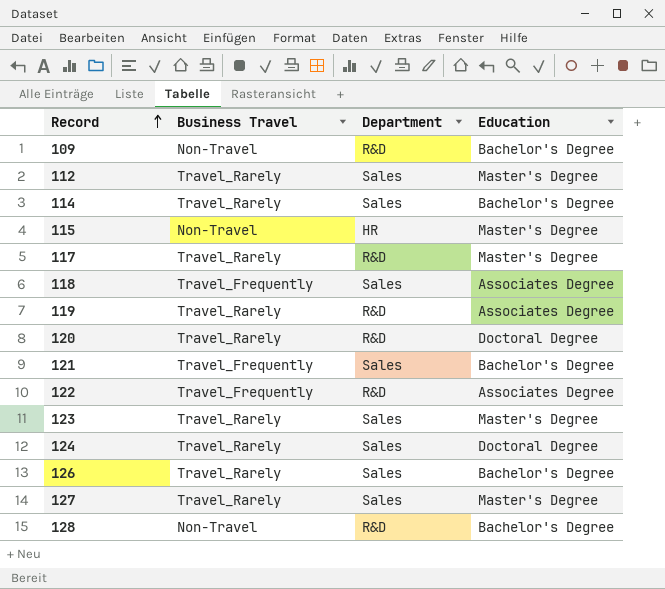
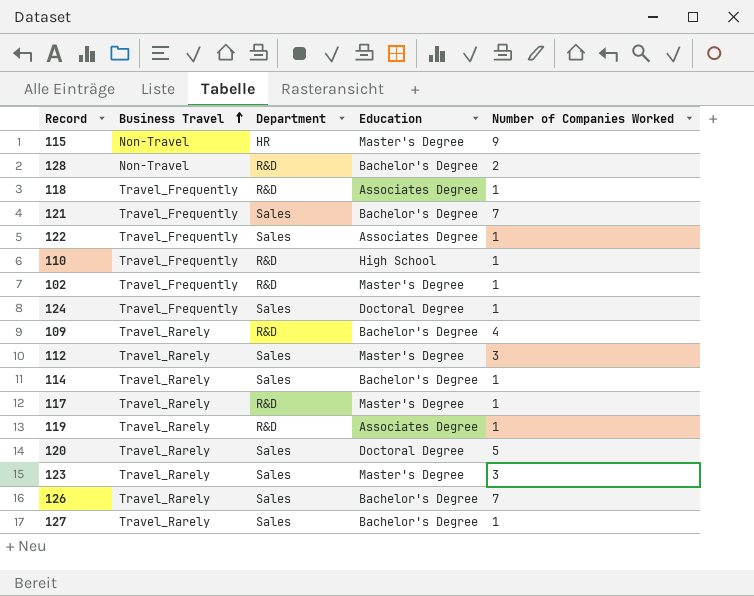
row order: Record ascending -> Business Travel ascending
column Number of Companies Worked | position: none -> 5
118 | Department: Sales -> R&D
122 | Department: R&D -> Sales
row 110: none -> Travel_Frequently | R&D | High School | 1
row 102: none -> Travel_Frequently | R&D | Master's Degree | 1
124 | Business Travel: Travel_Rarely -> Travel_Frequently
109 | Business Travel: Non-Travel -> Travel_Rarely
120 | Department: R&D -> Sales
127 | Education: Master's Degree -> Bachelor's Degree

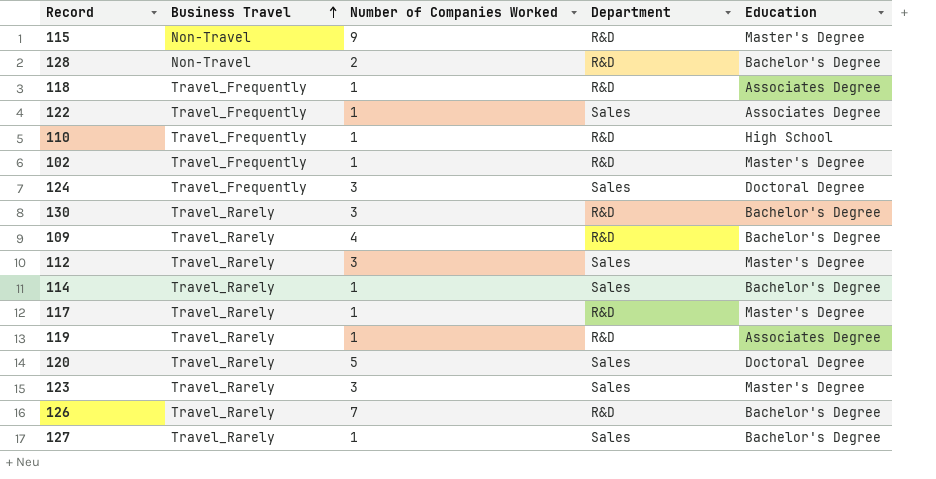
column Number of Companies Worked | position: 5 -> 3
row 121: Travel_Frequently | Sales | Bachelor's Degree | 7 -> none
115 | Department: HR -> R&D
124 | Number of Companies Worked: 1 -> 3
row 130: none -> Travel_Rarely | 3 | R&D | Bachelor's Degree
126 | Department: Sales -> R&D

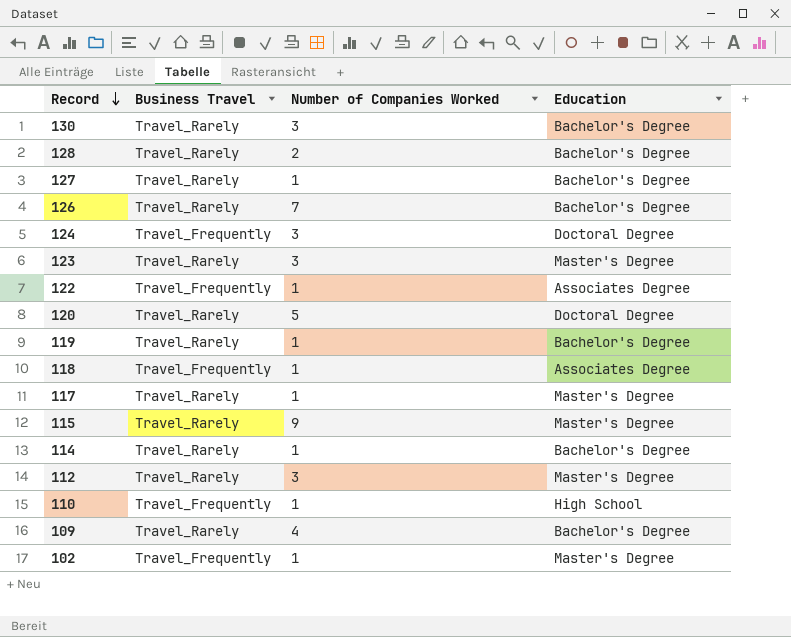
row order: Business Travel ascending -> Record descending
column Department | position: 4 -> none
128 | Business Travel: Non-Travel -> Travel_Rarely
119 | Education: Associates Degree -> Bachelor's Degree
115 | Business Travel: Non-Travel -> Travel_Rarely

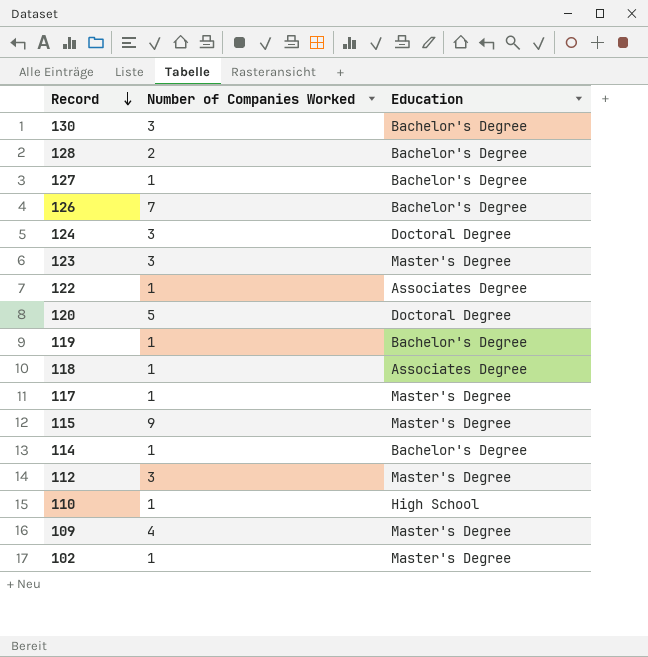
column Business Travel | position: 2 -> none
109 | Education: Bachelor's Degree -> Master's Degree

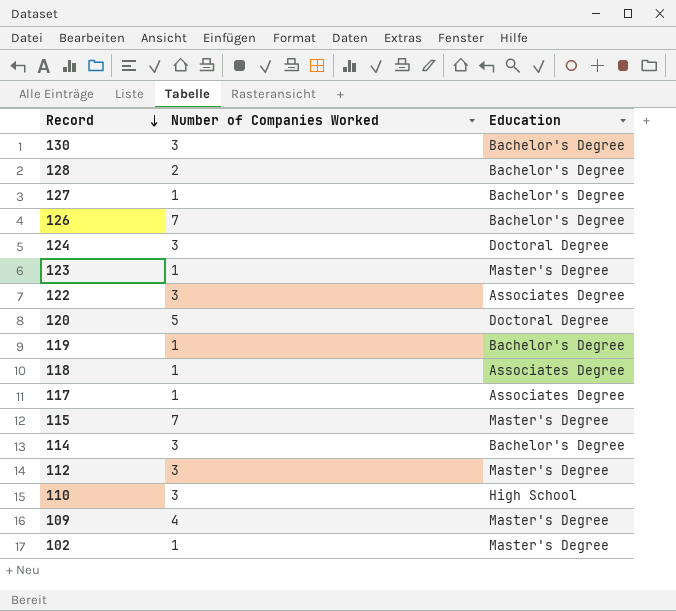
123 | Number of Companies Worked: 3 -> 1
122 | Number of Companies Worked: 1 -> 3
117 | Education: Master's Degree -> Associates Degree
115 | Number of Companies Worked: 9 -> 7
114 | Number of Companies Worked: 1 -> 3
110 | Number of Companies Worked: 1 -> 3

